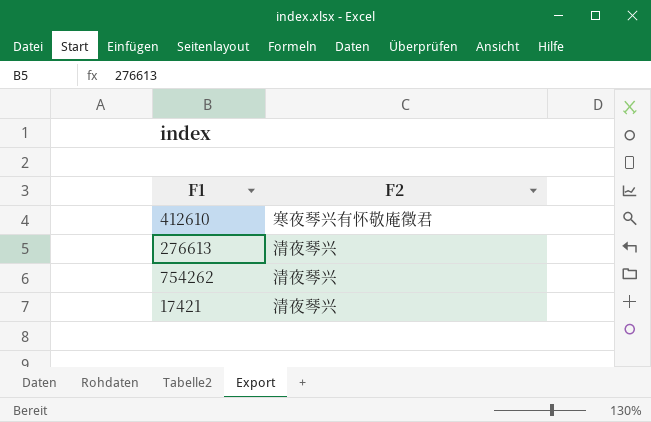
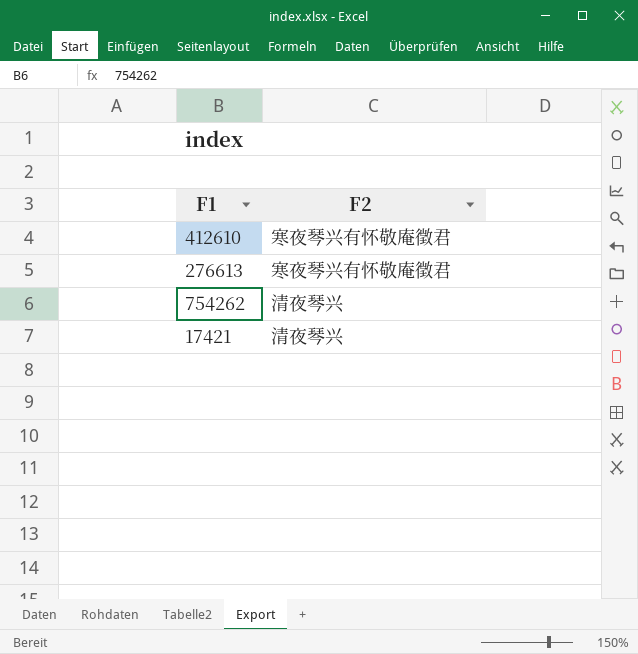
276613 | F2: 清夜琴兴 -> 寒夜琴兴有怀敬庵徵君

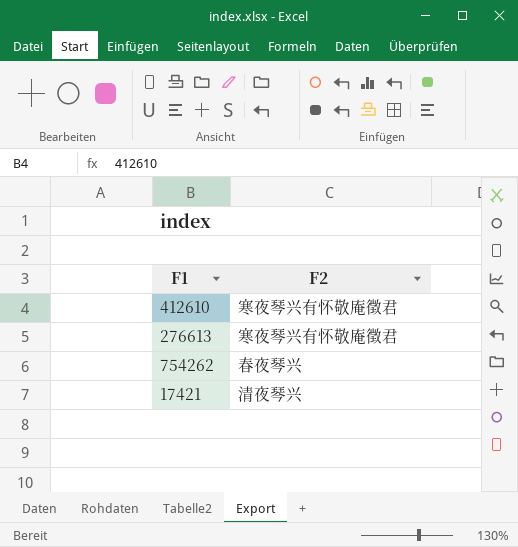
754262 | F2: 清夜琴兴 -> 春夜琴兴

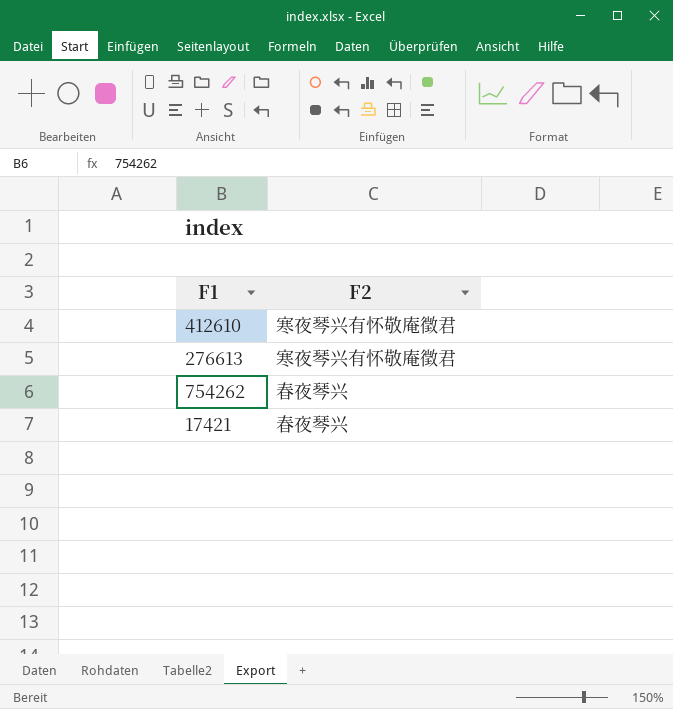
17421 | F2: 清夜琴兴 -> 春夜琴兴

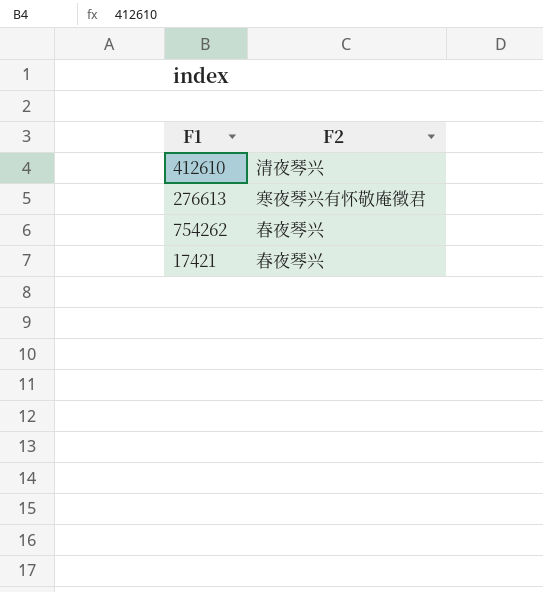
412610 | F2: 寒夜琴兴有怀敬庵徵君 -> 清夜琴兴

